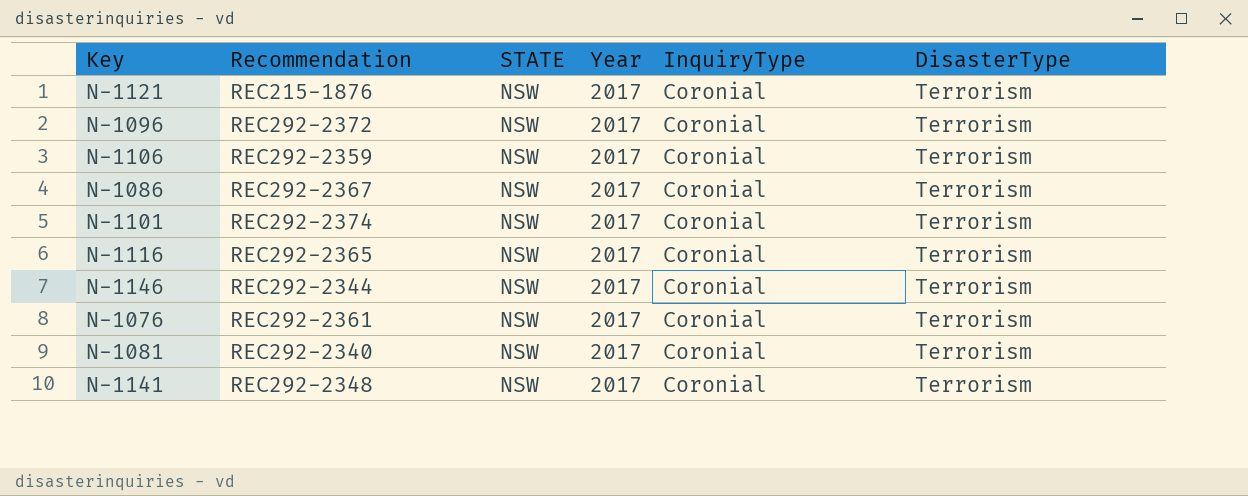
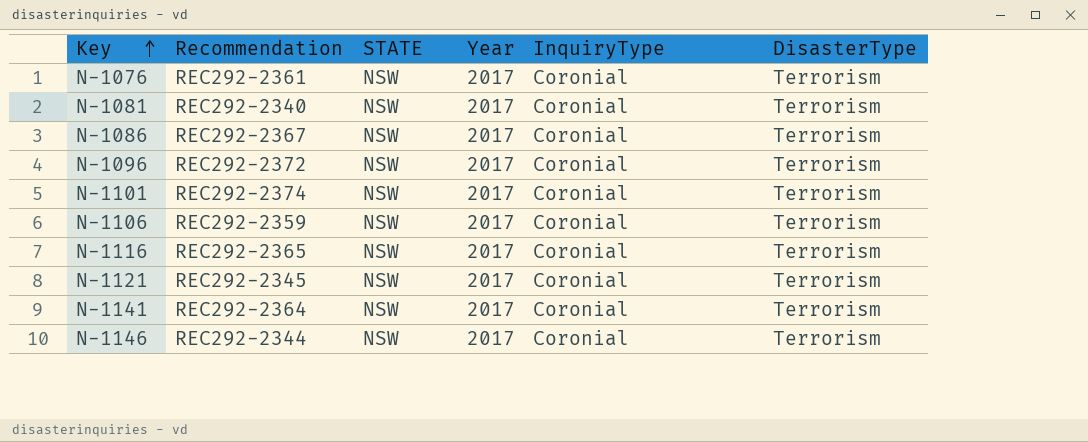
row order: none -> Key ascending
N-1121 | Recommendation: REC215-1876 -> REC292-2345
N-1141 | Recommendation: REC292-2348 -> REC292-2364

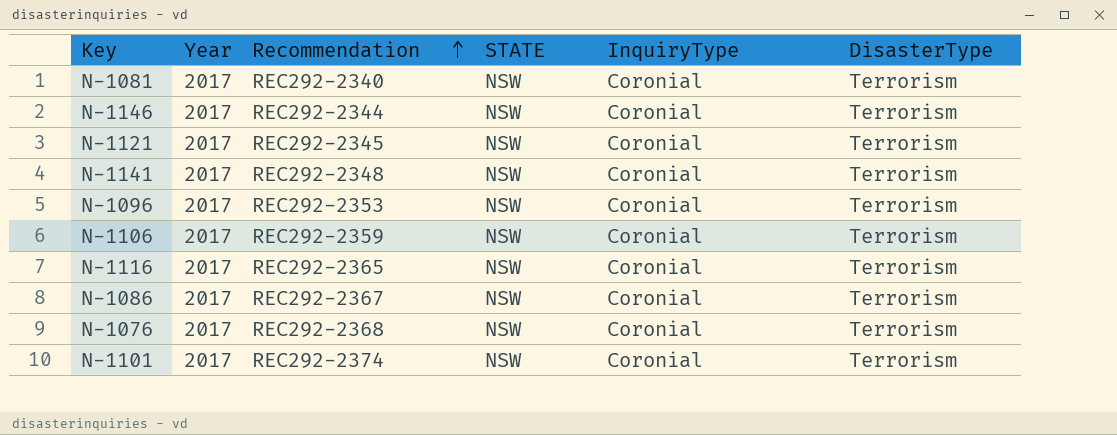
row order: Key ascending -> Recommendation ascending
column Year | position: 4 -> 2
N-1141 | Recommendation: REC292-2364 -> REC292-2348
N-1096 | Recommendation: REC292-2372 -> REC292-2353
N-1076 | Recommendation: REC292-2361 -> REC292-2368

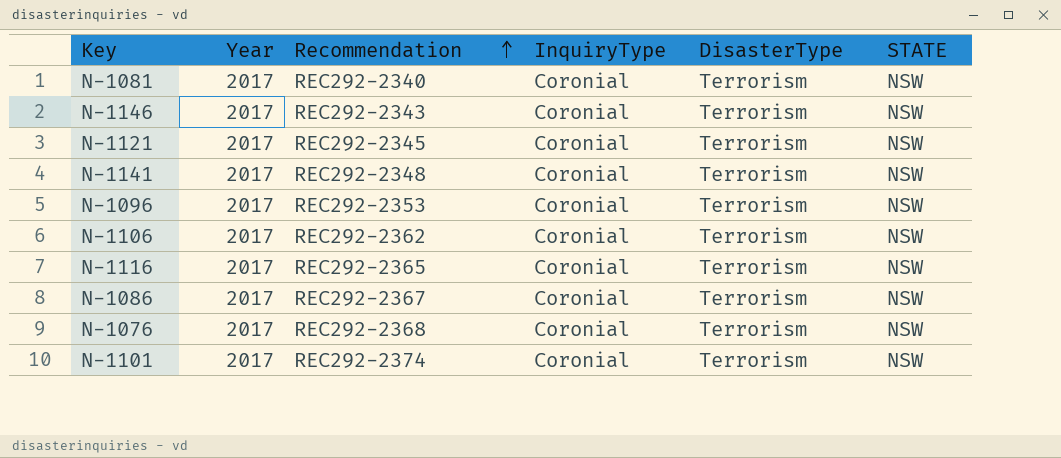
column STATE | position: 4 -> 6
N-1146 | Recommendation: REC292-2344 -> REC292-2343
N-1106 | Recommendation: REC292-2359 -> REC292-2362

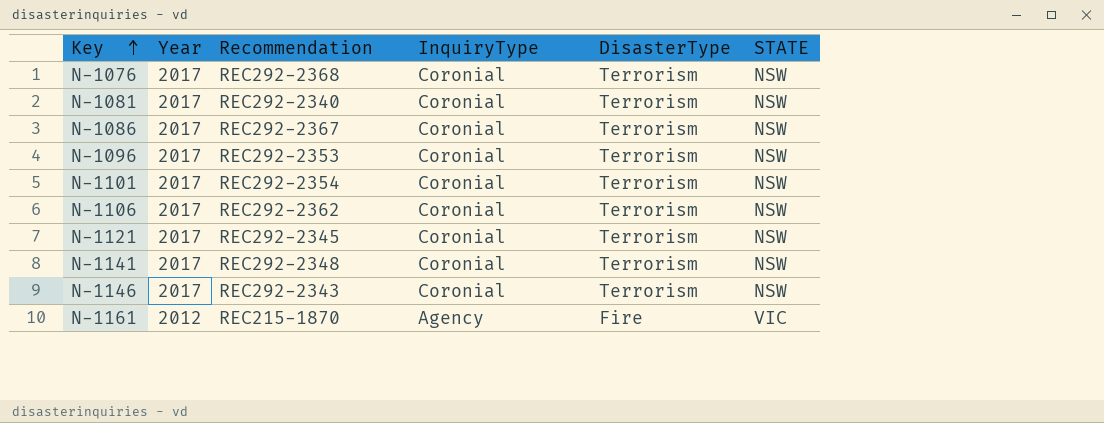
row order: Recommendation ascending -> Key ascending
row N-1116: 2017 | REC292-2365 | Coronial | Terrorism | NSW -> none
N-1101 | Recommendation: REC292-2374 -> REC292-2354
row N-1161: none -> 2012 | REC215-1870 | Agency | Fire | VIC

